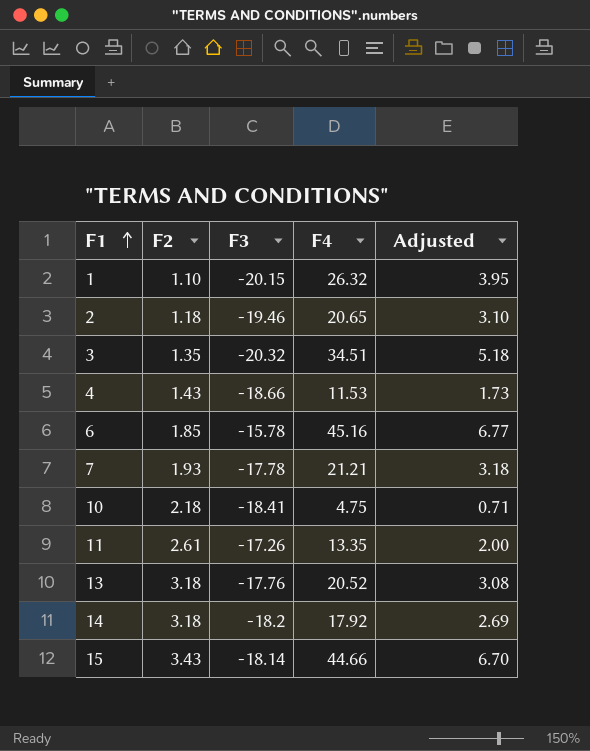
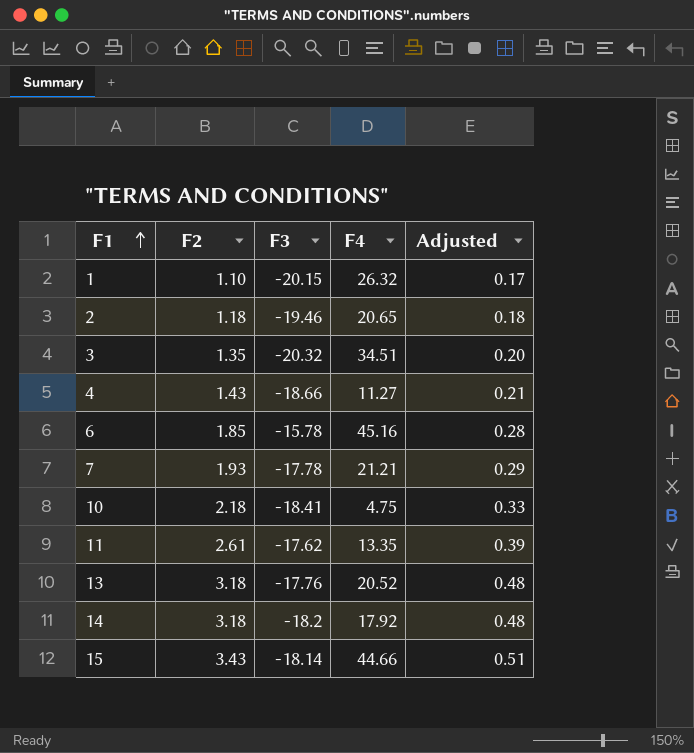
column Adjusted | formula: [F4] * 0.15 -> [F2] * 0.15
4 | F4: 11.53 -> 11.27
11 | F3: -17.26 -> -17.62

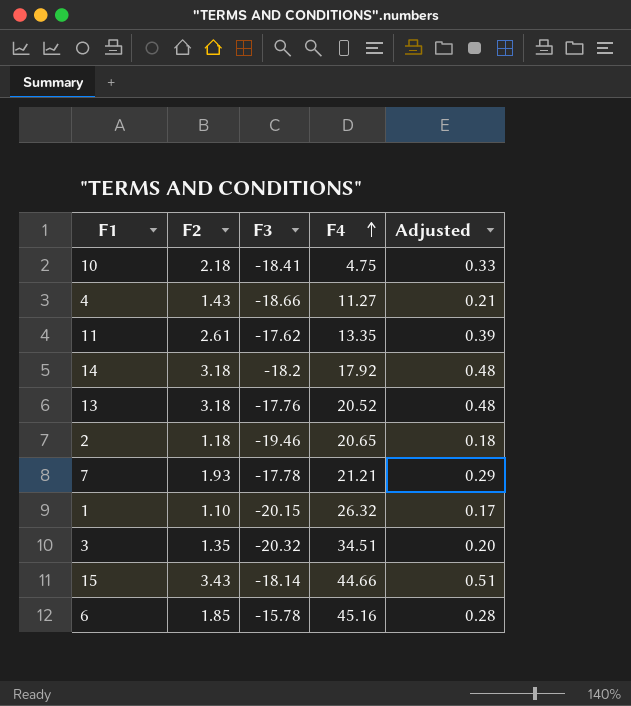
row order: F1 ascending -> F4 ascending

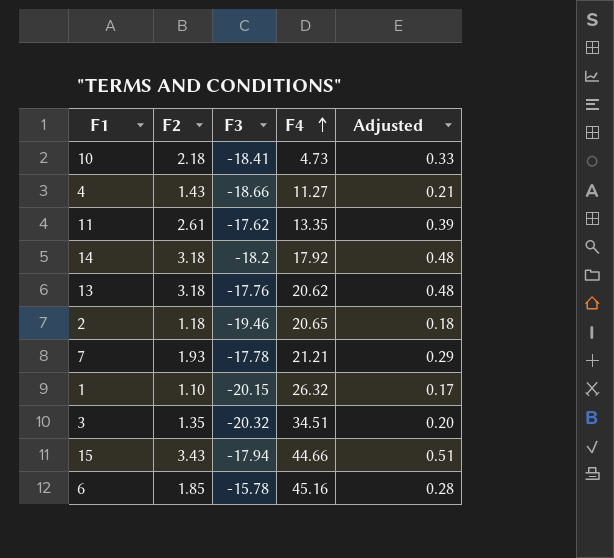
10 | F4: 4.75 -> 4.73
13 | F4: 20.52 -> 20.62
15 | F3: -18.14 -> -17.94

